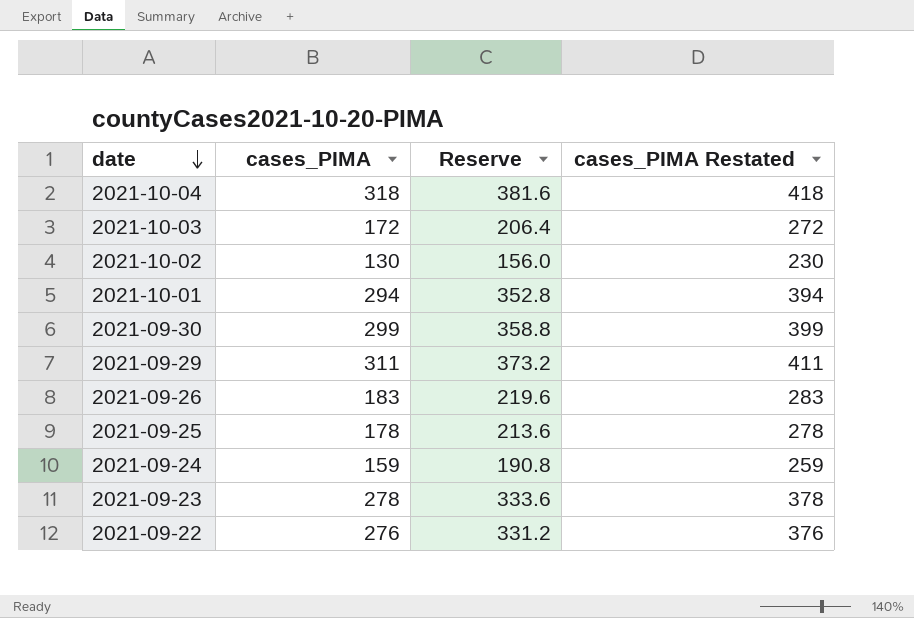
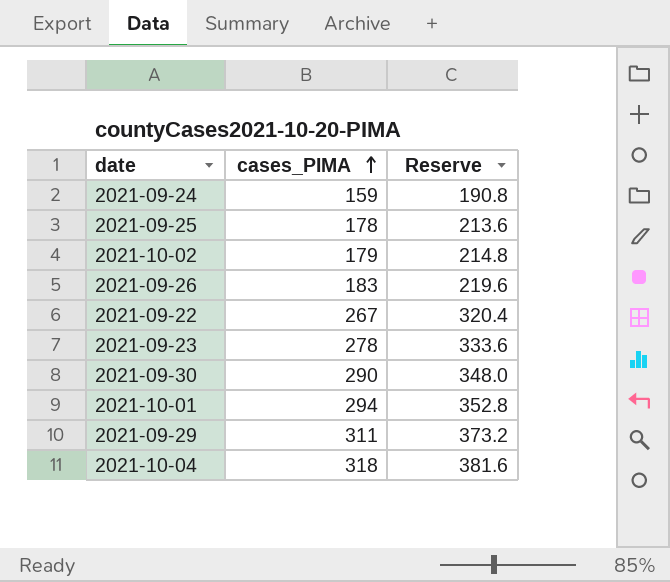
row order: date descending -> cases_PIMA ascending
column cases_PIMA Restated | formula: [cases_PIMA] + 100 -> none
row 2021-10-03: 172 | 206.4 | 272 -> none
2021-10-02 | cases_PIMA: 130 -> 179
2021-10-02 | Reserve: 156.0 -> 214.8
2021-09-22 | cases_PIMA: 276 -> 267
2021-09-22 | Reserve: 331.2 -> 320.4
2021-09-30 | cases_PIMA: 299 -> 290
2021-09-30 | Reserve: 358.8 -> 348.0

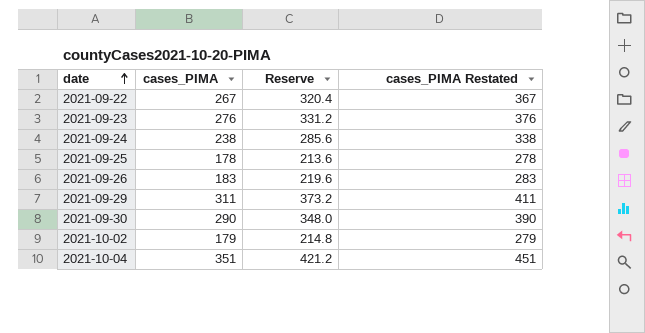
row order: cases_PIMA ascending -> date ascending
column cases_PIMA Restated | formula: none -> [cases_PIMA] + 100
row 2021-10-01: 294 | 352.8 -> none
2021-09-23 | cases_PIMA: 278 -> 276
2021-09-23 | Reserve: 333.6 -> 331.2
2021-09-24 | cases_PIMA: 159 -> 238
2021-09-24 | Reserve: 190.8 -> 285.6
2021-10-04 | cases_PIMA: 318 -> 351
2021-10-04 | Reserve: 381.6 -> 421.2

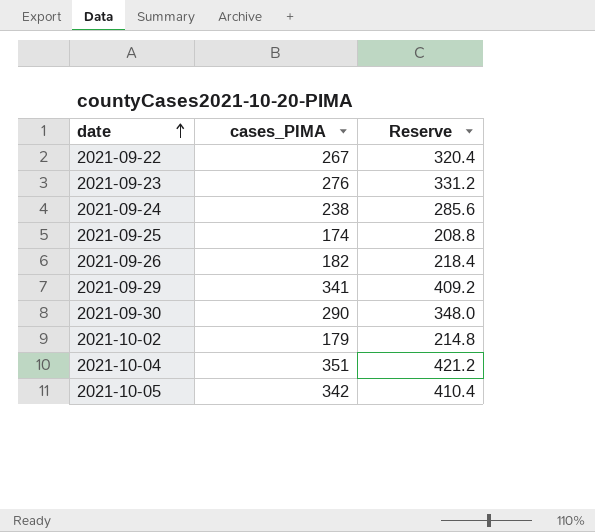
column cases_PIMA Restated | formula: [cases_PIMA] + 100 -> none
2021-09-25 | cases_PIMA: 178 -> 174
2021-09-25 | Reserve: 213.6 -> 208.8
2021-09-26 | cases_PIMA: 183 -> 182
2021-09-26 | Reserve: 219.6 -> 218.4
2021-09-29 | cases_PIMA: 311 -> 341
2021-09-29 | Reserve: 373.2 -> 409.2
row 2021-10-05: none -> 342 | 410.4

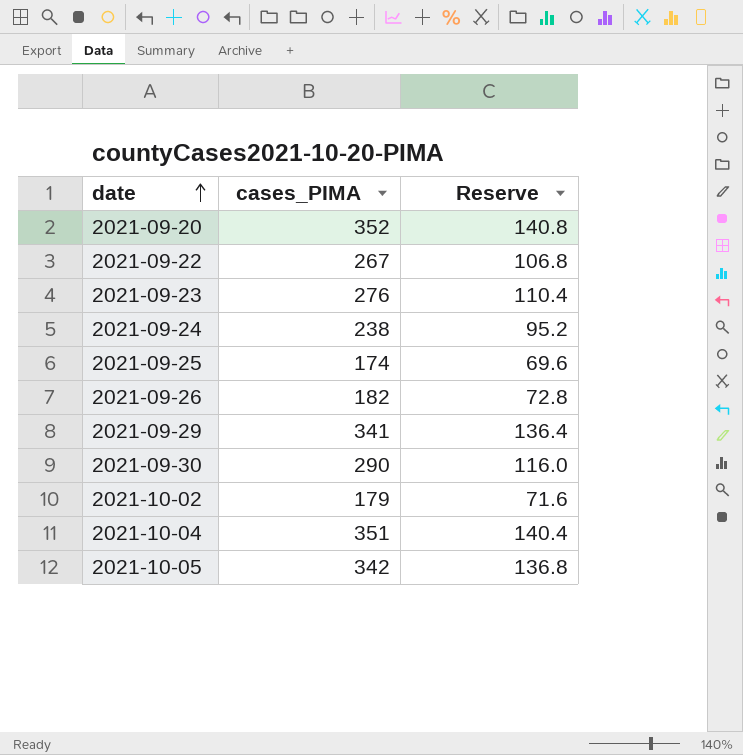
column Reserve | formula: [cases_PIMA] * 1.2 -> [cases_PIMA] * 0.4
row 2021-09-20: none -> 352 | 140.8

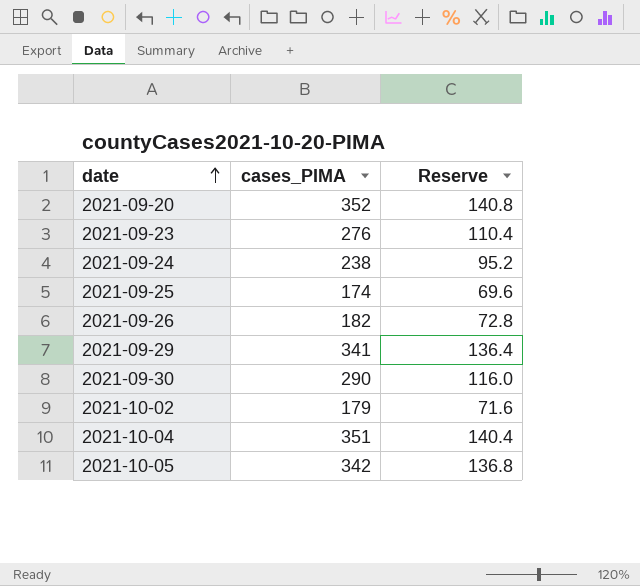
row 2021-09-22: 267 | 106.8 -> none

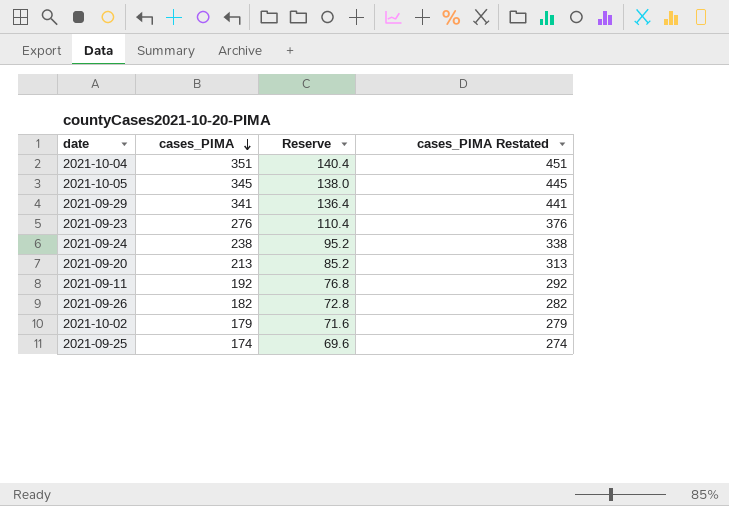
row order: date ascending -> cases_PIMA descending
column cases_PIMA Restated | formula: none -> [cases_PIMA] + 100
row 2021-09-30: 290 | 116.0 -> none
2021-10-05 | cases_PIMA: 342 -> 345
2021-10-05 | Reserve: 136.8 -> 138.0
2021-09-20 | cases_PIMA: 352 -> 213
2021-09-20 | Reserve: 140.8 -> 85.2
row 2021-09-11: none -> 192 | 76.8 | 292

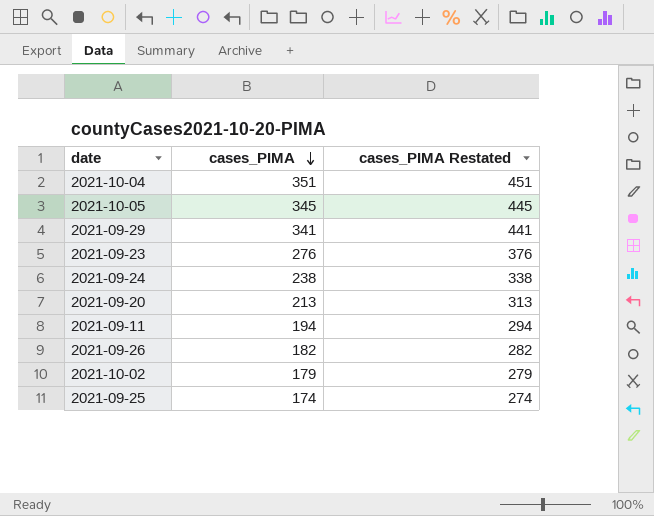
column Reserve | formula: [cases_PIMA] * 0.4 -> none
2021-09-11 | cases_PIMA: 192 -> 194
2021-09-11 | cases_PIMA Restated: 292 -> 294

